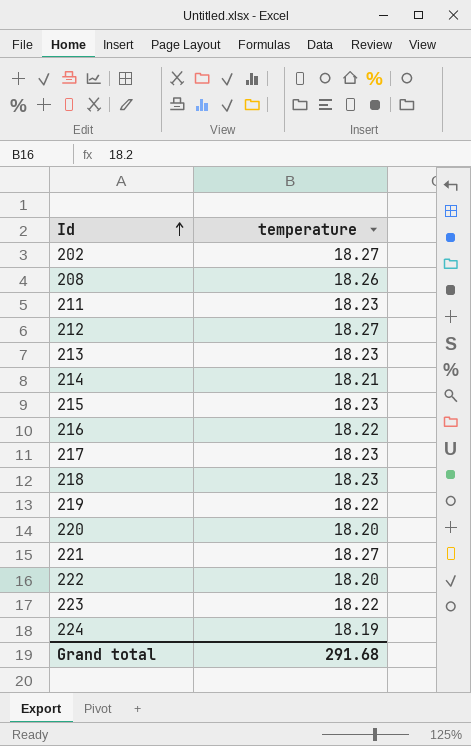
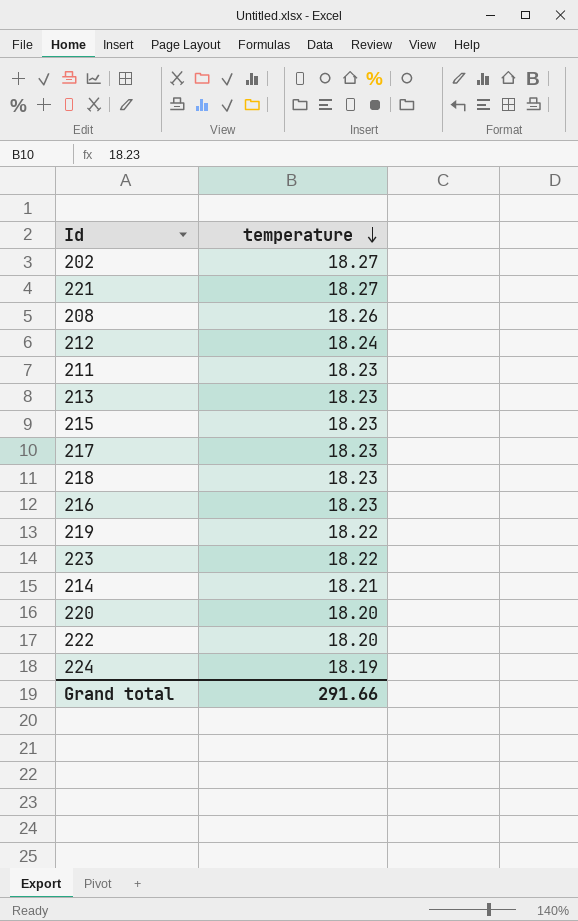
row order: Id ascending -> temperature descending
212 | temperature: 18.27 -> 18.24
216 | temperature: 18.22 -> 18.23
Grand total | temperature: 291.68 -> 291.66

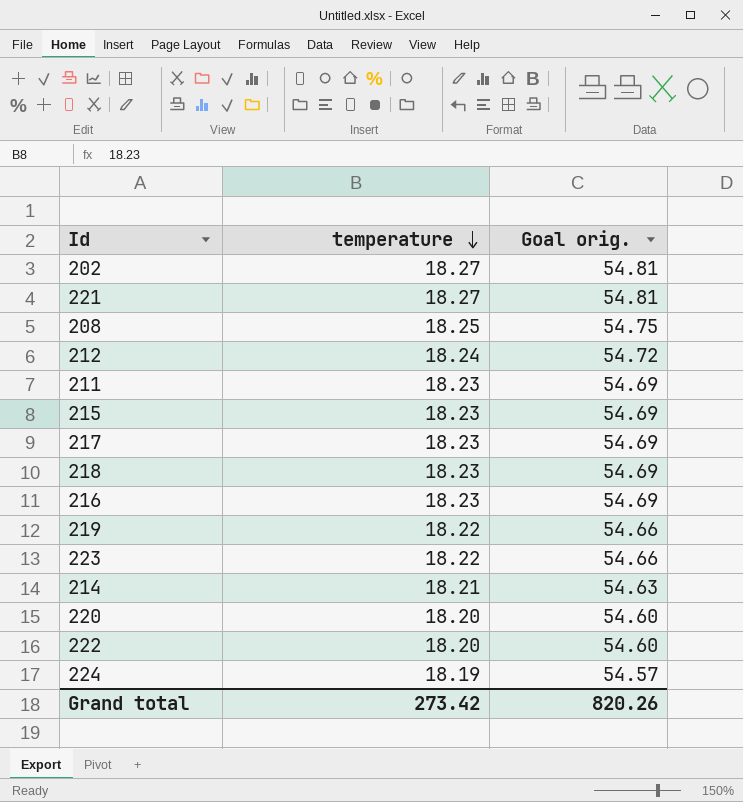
column Goal orig. | formula: none -> [temperature] * 3
row 213: 18.23 -> none
208 | temperature: 18.26 -> 18.25
Grand total | temperature: 291.66 -> 273.42

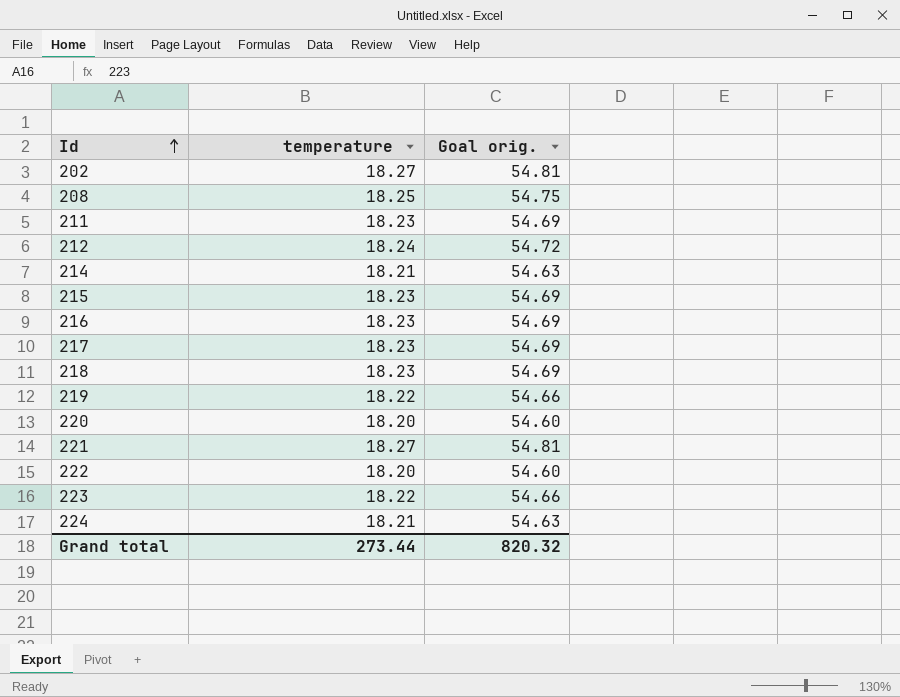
row order: temperature descending -> Id ascending
224 | temperature: 18.19 -> 18.21
224 | Goal orig.: 54.57 -> 54.63
Grand total | temperature: 273.42 -> 273.44
Grand total | Goal orig.: 820.26 -> 820.32

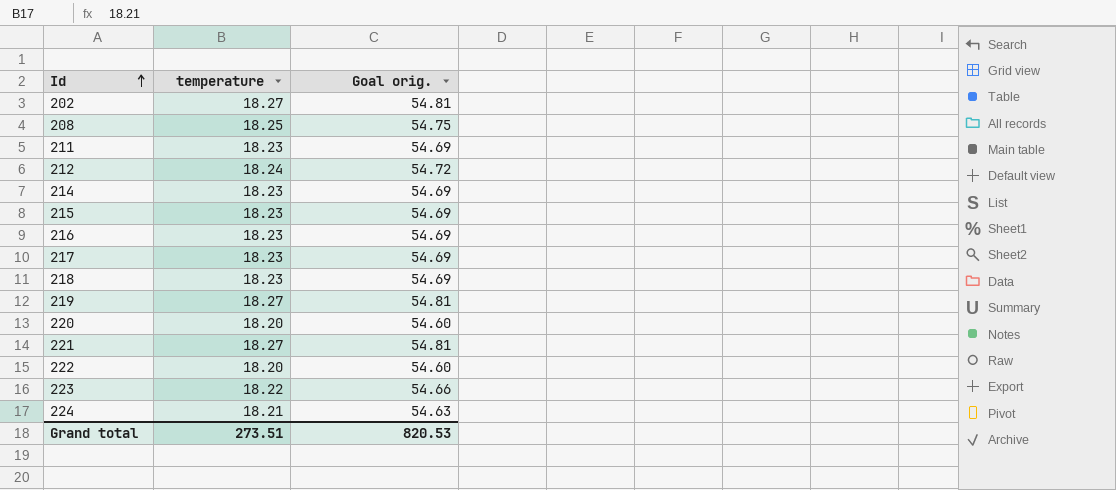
214 | temperature: 18.21 -> 18.23
214 | Goal orig.: 54.63 -> 54.69
219 | temperature: 18.22 -> 18.27
219 | Goal orig.: 54.66 -> 54.81
Grand total | temperature: 273.44 -> 273.51
Grand total | Goal orig.: 820.32 -> 820.53

